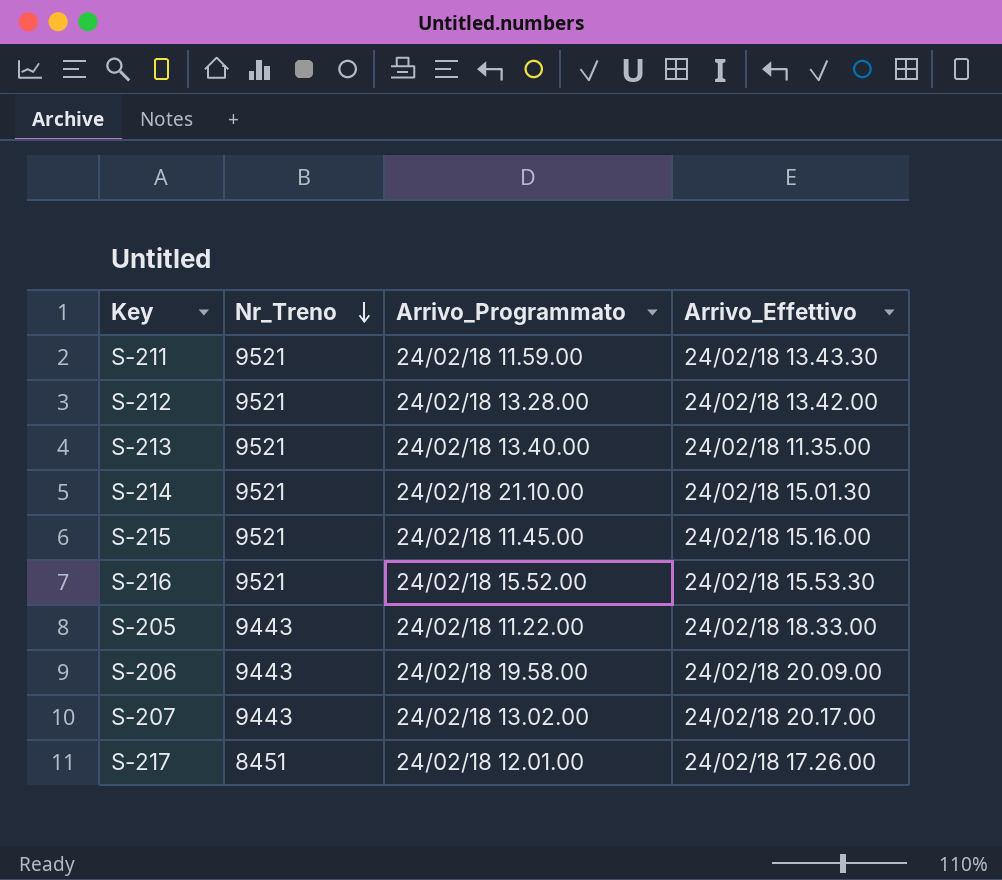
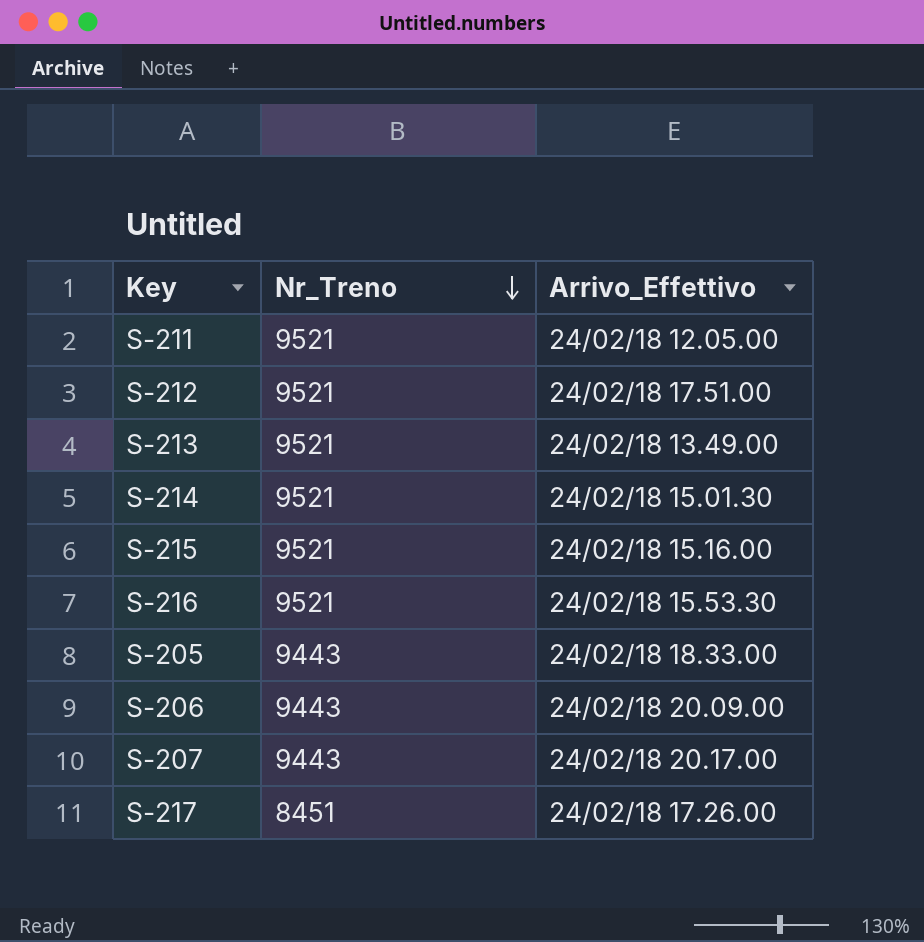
column Arrivo_Programmato | position: 3 -> none
S-211 | Arrivo_Effettivo: 24/02/18 13.43.30 -> 24/02/18 12.05.00
S-212 | Arrivo_Effettivo: 24/02/18 13.42.00 -> 24/02/18 17.51.00
S-213 | Arrivo_Effettivo: 24/02/18 11.35.00 -> 24/02/18 13.49.00

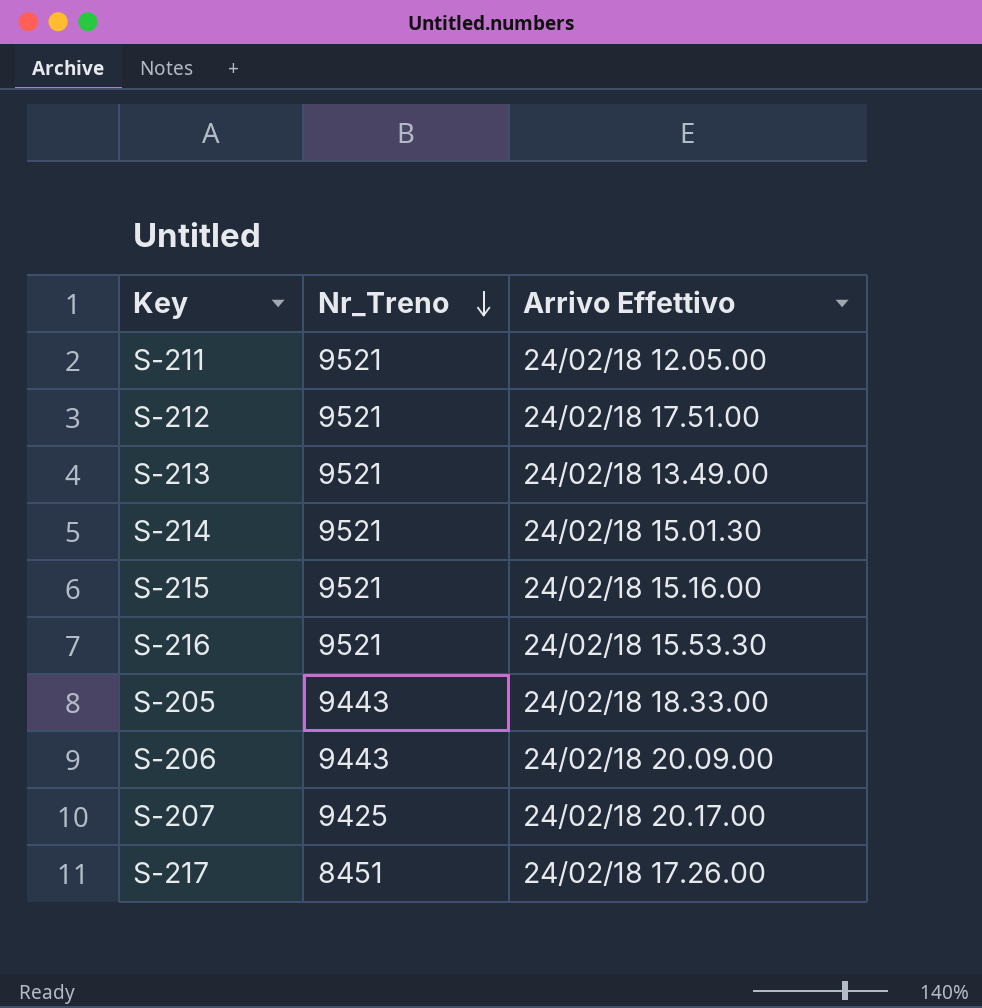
column name: Arrivo_Effettivo -> Arrivo Effettivo
S-207 | Nr_Treno: 9443 -> 9425

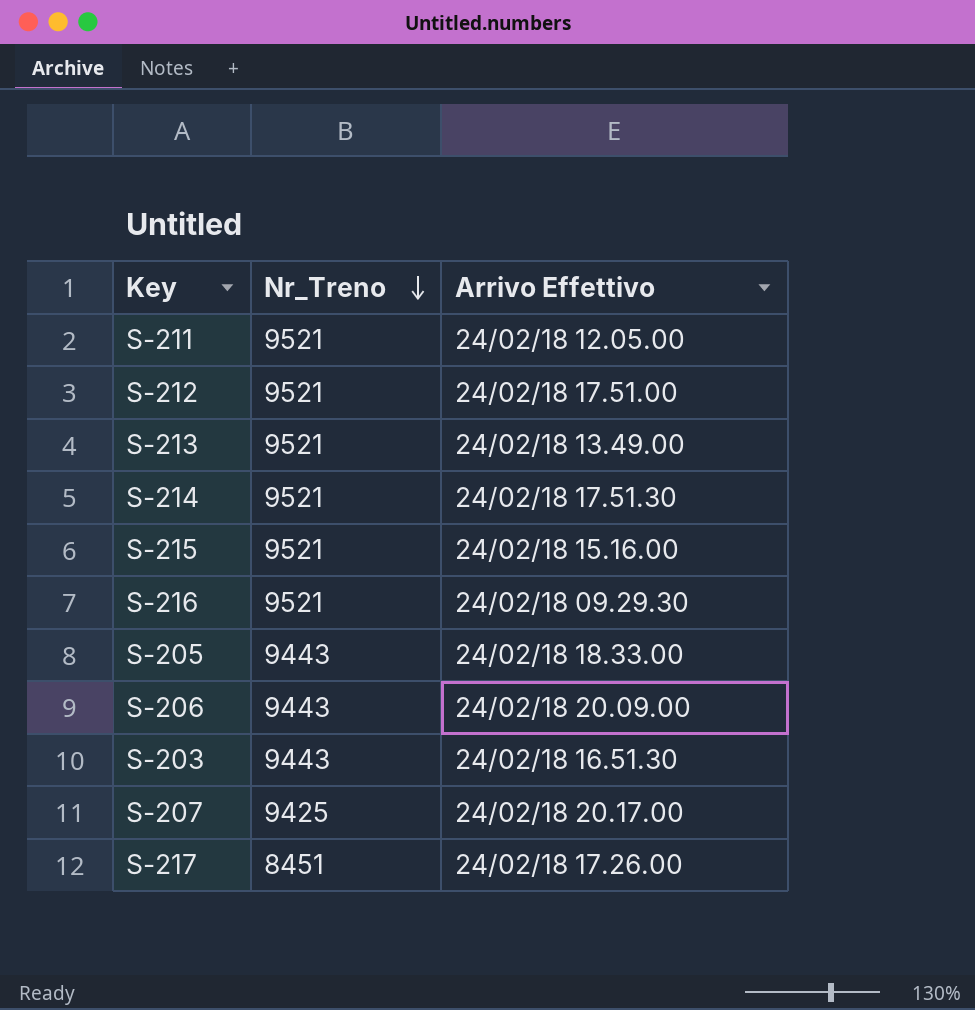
S-214 | Arrivo Effettivo: 24/02/18 15.01.30 -> 24/02/18 17.51.30
S-216 | Arrivo Effettivo: 24/02/18 15.53.30 -> 24/02/18 09.29.30
row S-203: none -> 9443 | 24/02/18 16.51.30

